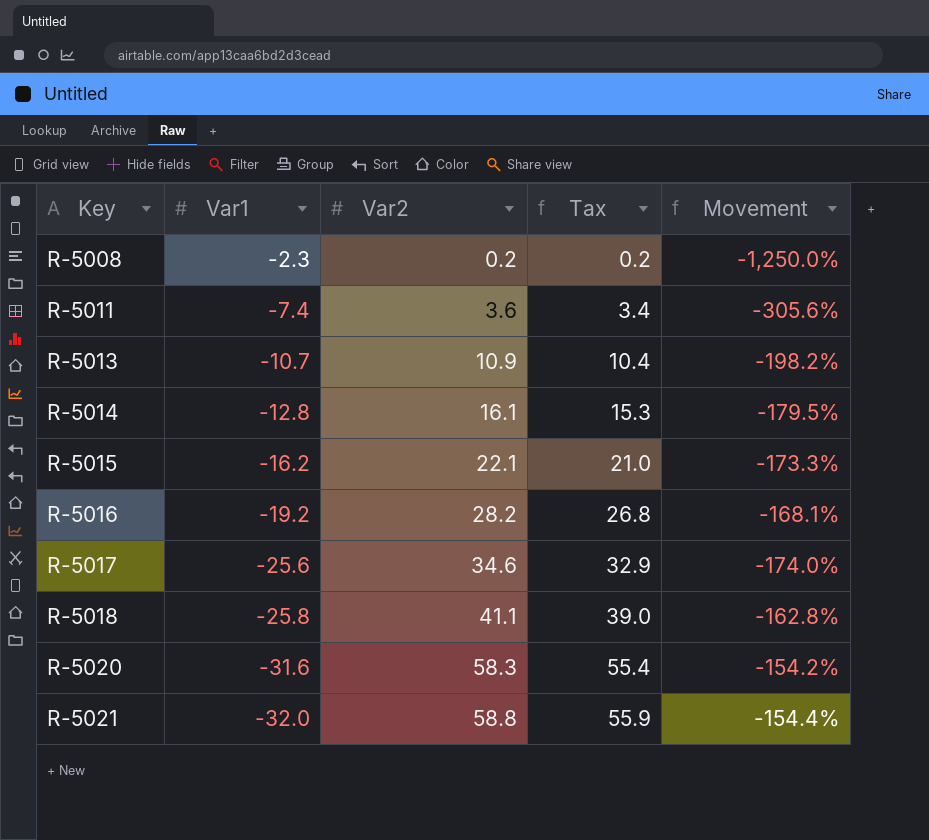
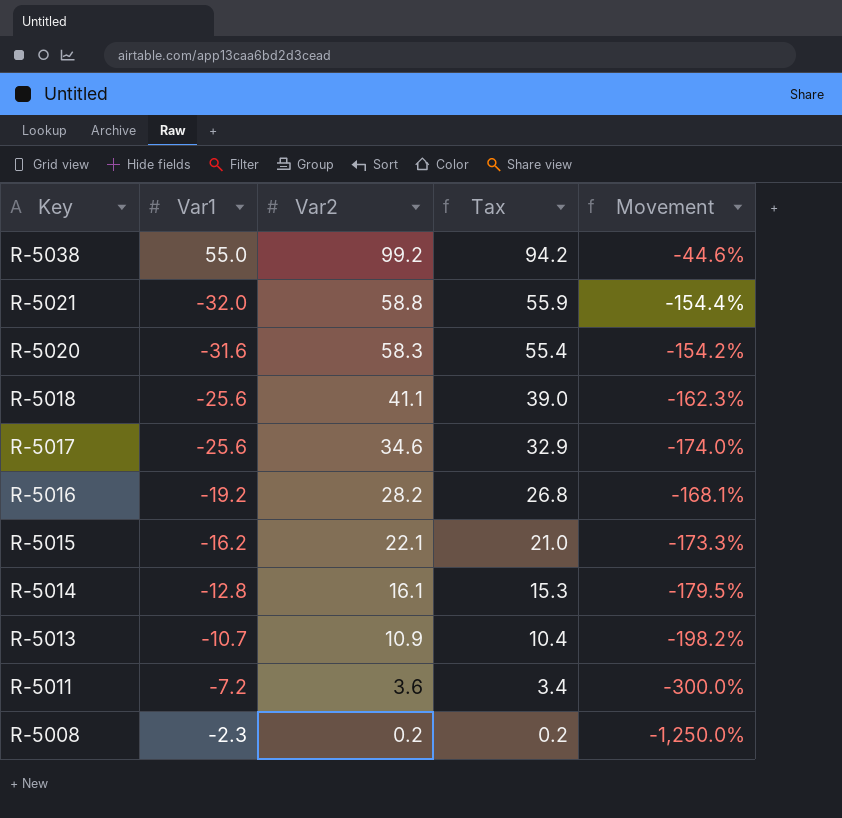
row order: Key ascending -> Key descending
row R-5038: none -> 55.0 | 99.2 | 94.2 | -44.6%
R-5018 | Var1: -25.8 -> -25.6
R-5018 | Movement: -162.8% -> -162.3%
R-5011 | Var1: -7.4 -> -7.2
R-5011 | Movement: -305.6% -> -300.0%

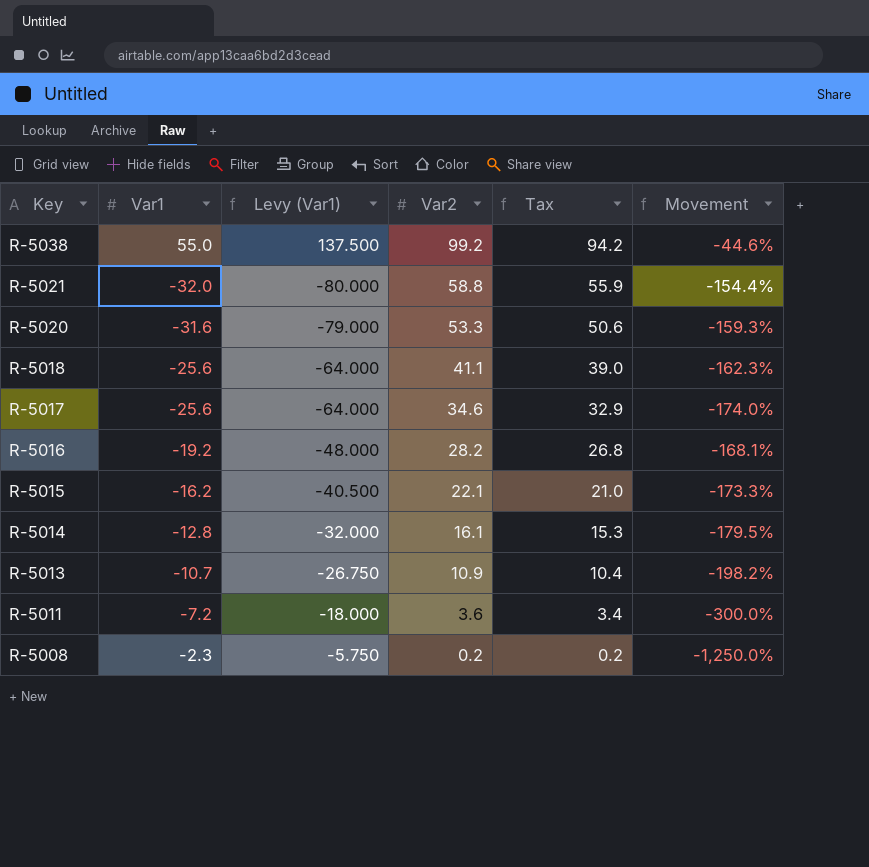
column Levy (Var1) | formula: none -> [Var1] * 2.5
R-5020 | Var2: 58.3 -> 53.3
R-5020 | Tax: 55.4 -> 50.6
R-5020 | Movement: -154.2% -> -159.3%

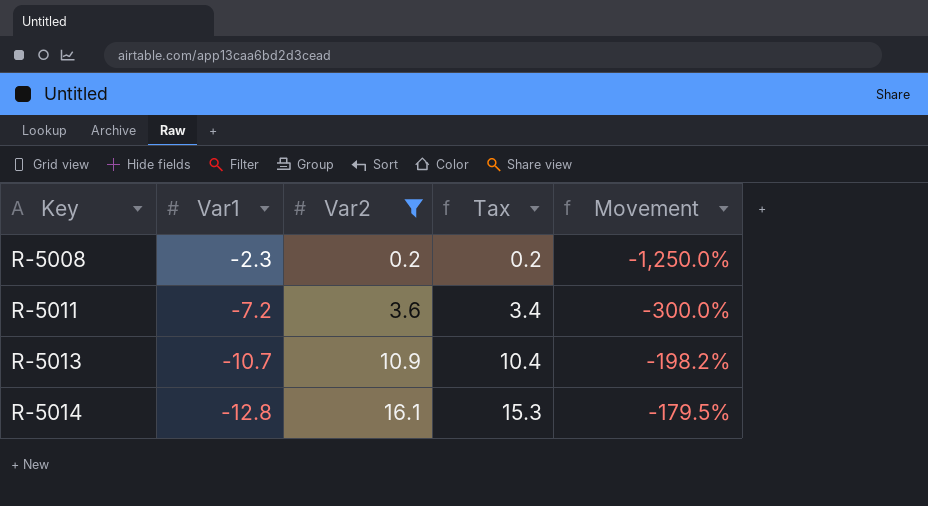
filter: none -> Var2 <= 16.1
row order: Key descending -> Key ascending
column Levy (Var1) | formula: [Var1] * 2.5 -> none

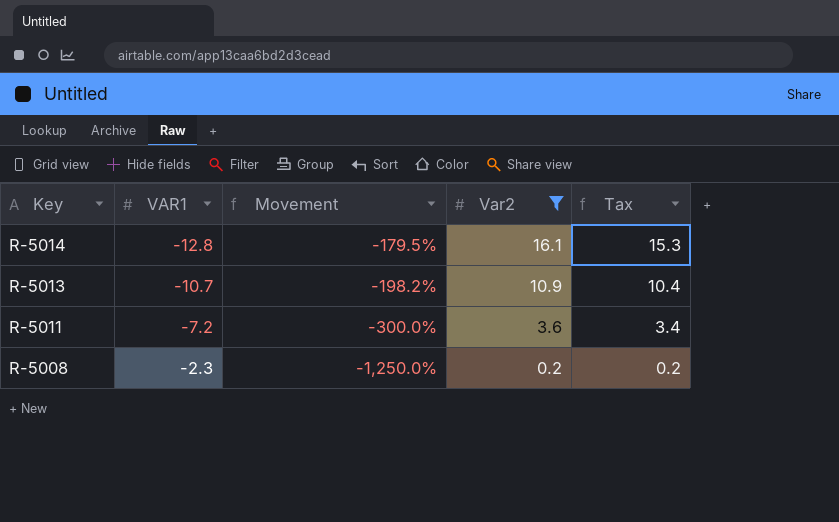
row order: Key ascending -> Key descending
column name: Var1 -> VAR1
column Movement | position: 5 -> 3

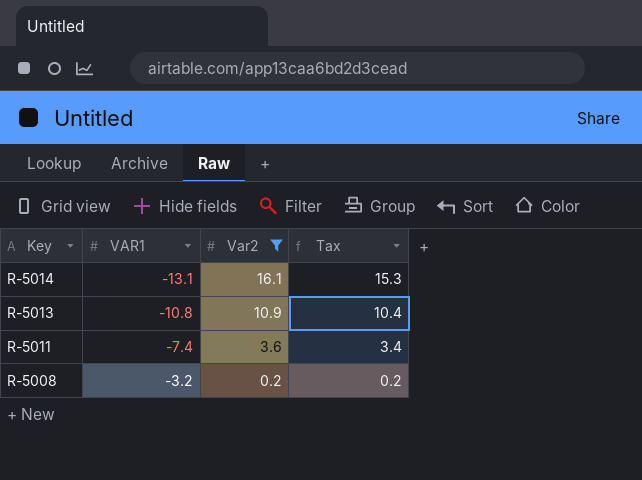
column Movement | formula: ([VAR1] - [Var2]) / [Var2] -> none
R-5014 | VAR1: -12.8 -> -13.1
R-5013 | VAR1: -10.7 -> -10.8
R-5011 | VAR1: -7.2 -> -7.4
R-5008 | VAR1: -2.3 -> -3.2

